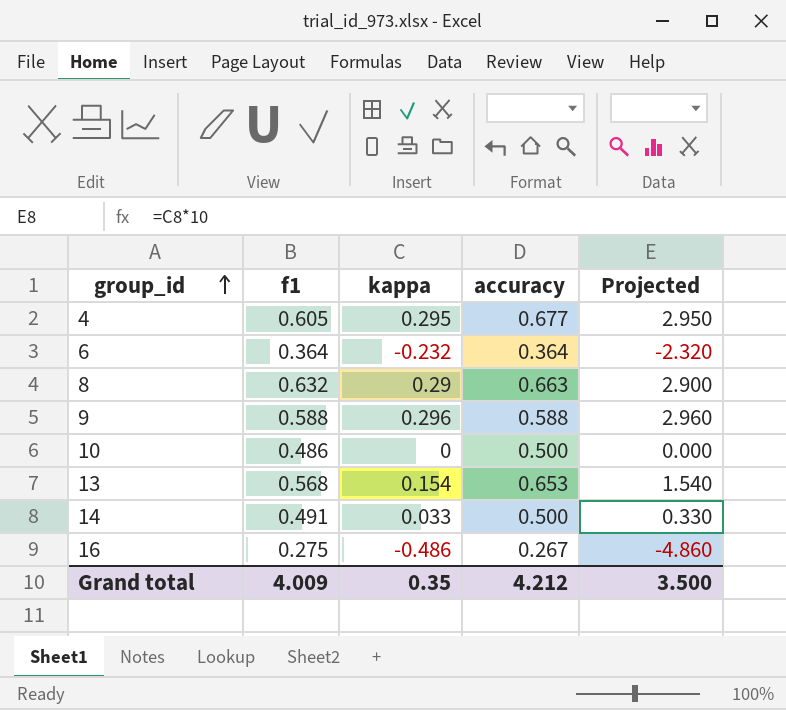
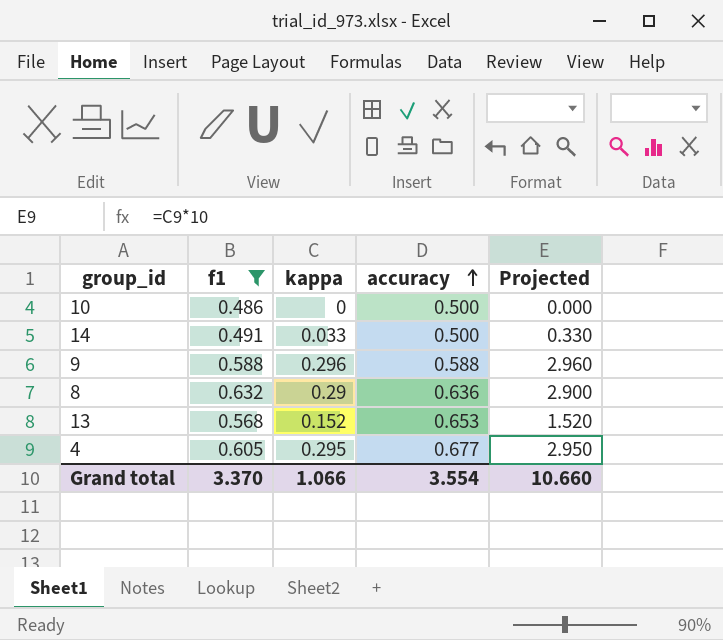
filter: none -> f1 >= 0.486
row order: group_id ascending -> accuracy ascending
8 | accuracy: 0.663 -> 0.636
13 | kappa: 0.154 -> 0.152
13 | Projected: 1.540 -> 1.520
Grand total | f1: 4.009 -> 3.370
Grand total | kappa: 0.35 -> 1.066
Grand total | accuracy: 4.212 -> 3.554
Grand total | Projected: 3.500 -> 10.660

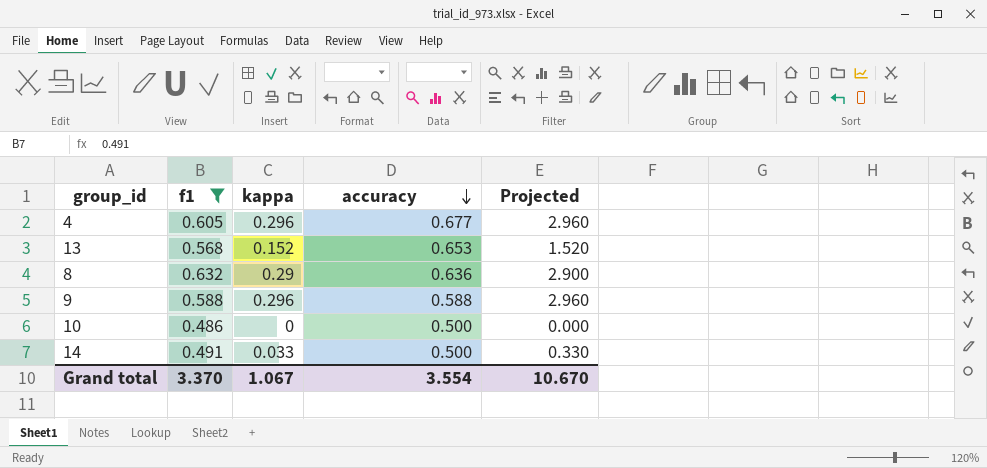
row order: accuracy ascending -> accuracy descending
4 | kappa: 0.295 -> 0.296
4 | Projected: 2.950 -> 2.960
Grand total | kappa: 1.066 -> 1.067
Grand total | Projected: 10.660 -> 10.670

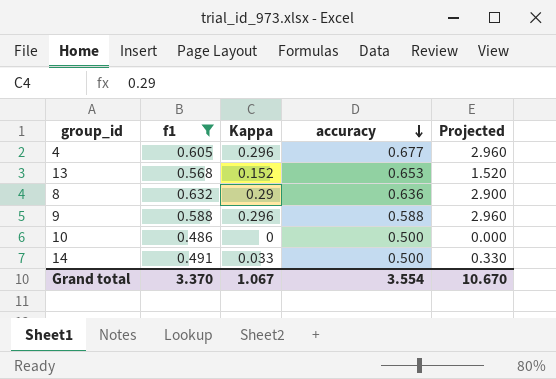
column name: kappa -> Kappa

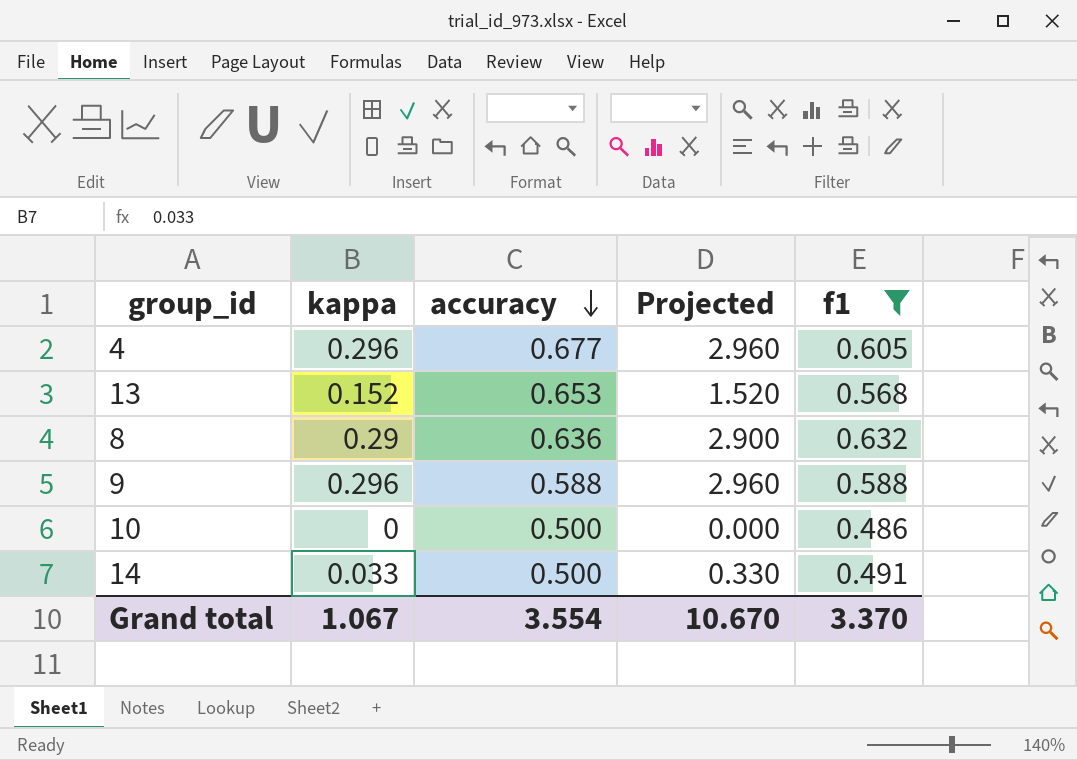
column name: Kappa -> kappa
column f1 | position: 2 -> 5

